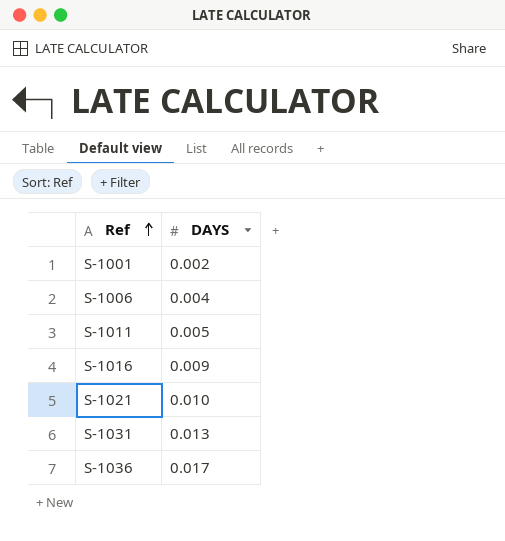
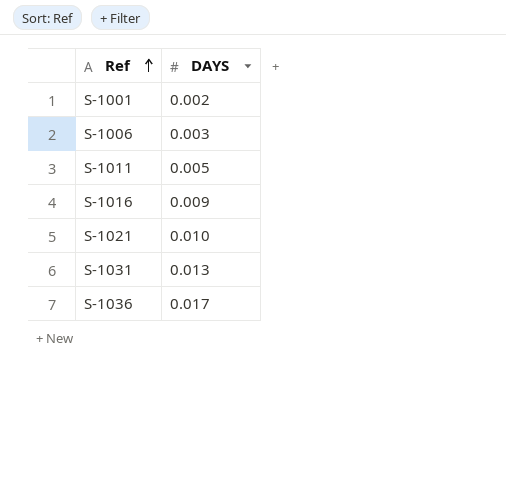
S-1006 | DAYS: 0.004 -> 0.003

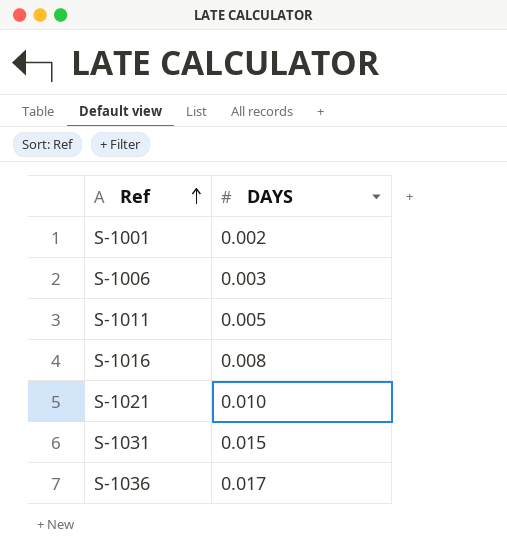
S-1016 | DAYS: 0.009 -> 0.008
S-1031 | DAYS: 0.013 -> 0.015

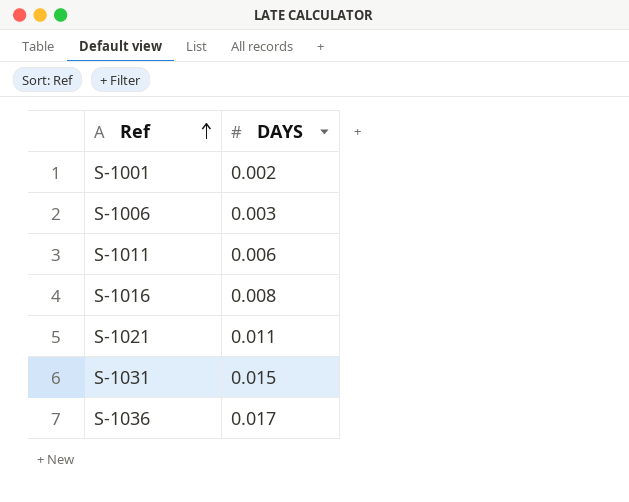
S-1011 | DAYS: 0.005 -> 0.006
S-1021 | DAYS: 0.010 -> 0.011

